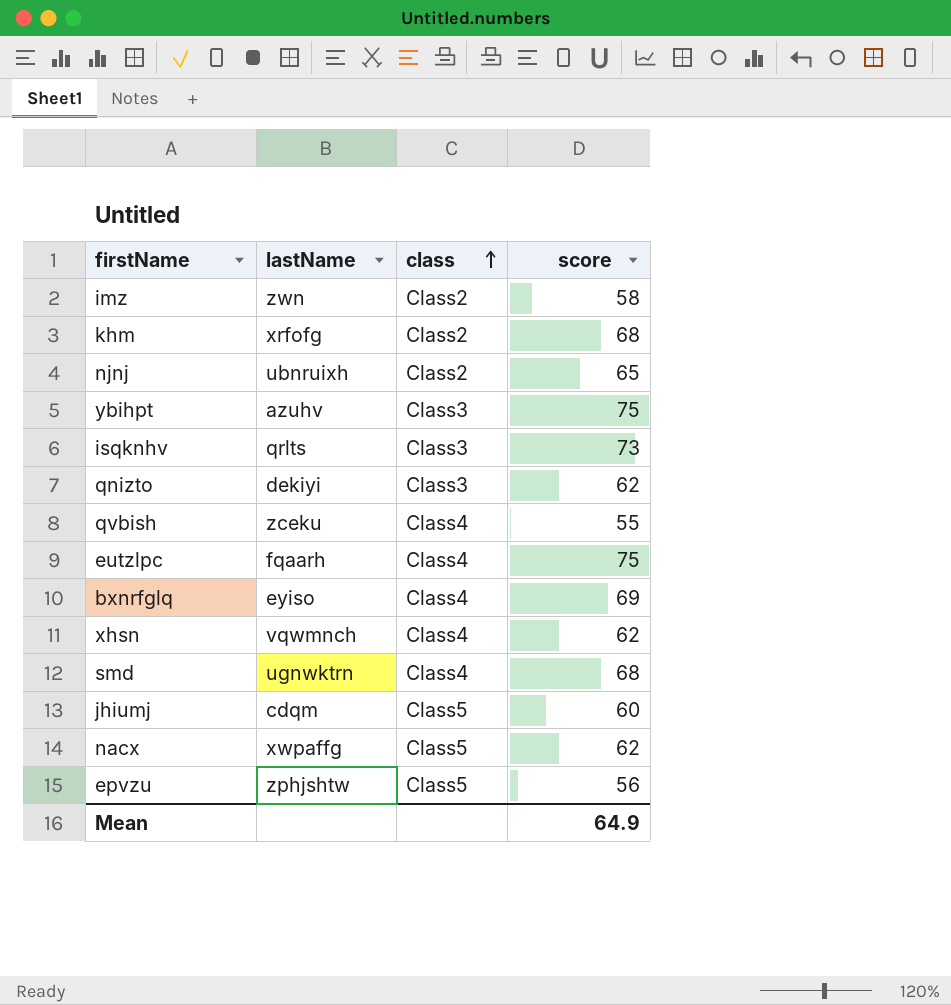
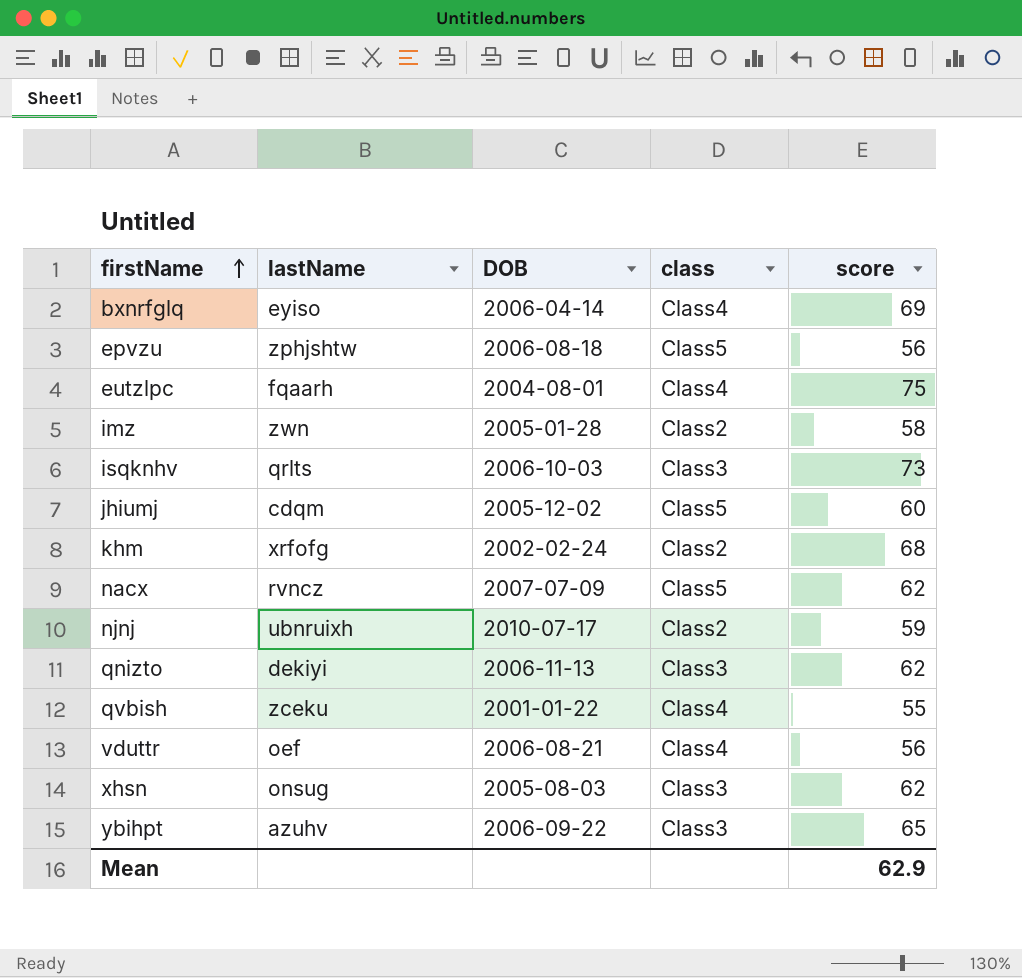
row order: class ascending -> firstName ascending
column DOB | position: none -> 3
row smd: ugnwktrn | Class4 | 68 -> none
nacx | lastName: xwpaffg -> rvncz
njnj | score: 65 -> 59
row vduttr: none -> oef | 2006-08-21 | Class4 | 56
xhsn | lastName: vqwmnch -> onsug
xhsn | class: Class4 -> Class3
ybihpt | score: 75 -> 65
Mean | score: 64.9 -> 62.9

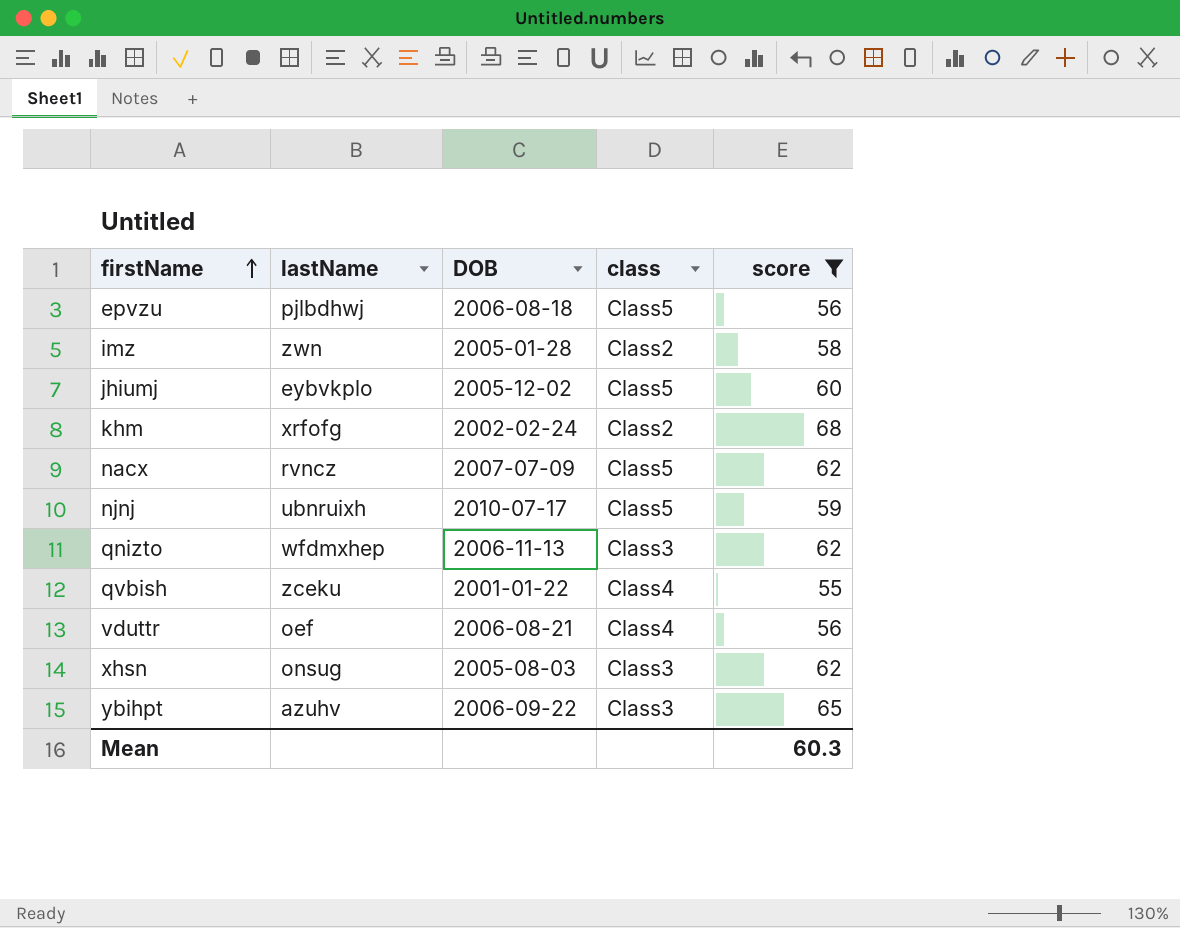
filter: none -> score <= 68
epvzu | lastName: zphjshtw -> pjlbdhwj
jhiumj | lastName: cdqm -> eybvkplo
njnj | class: Class2 -> Class5
qnizto | lastName: dekiyi -> wfdmxhep
Mean | score: 62.9 -> 60.3

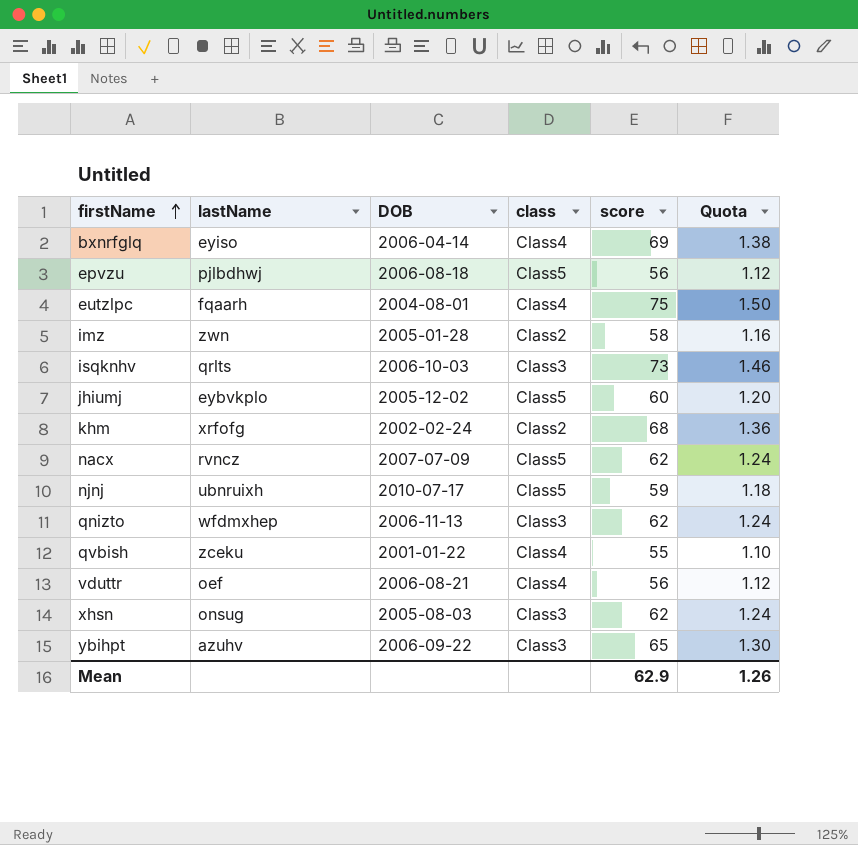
filter: score <= 68 -> none
column Quota | formula: none -> [score] * 0.02
Mean | score: 60.3 -> 62.9

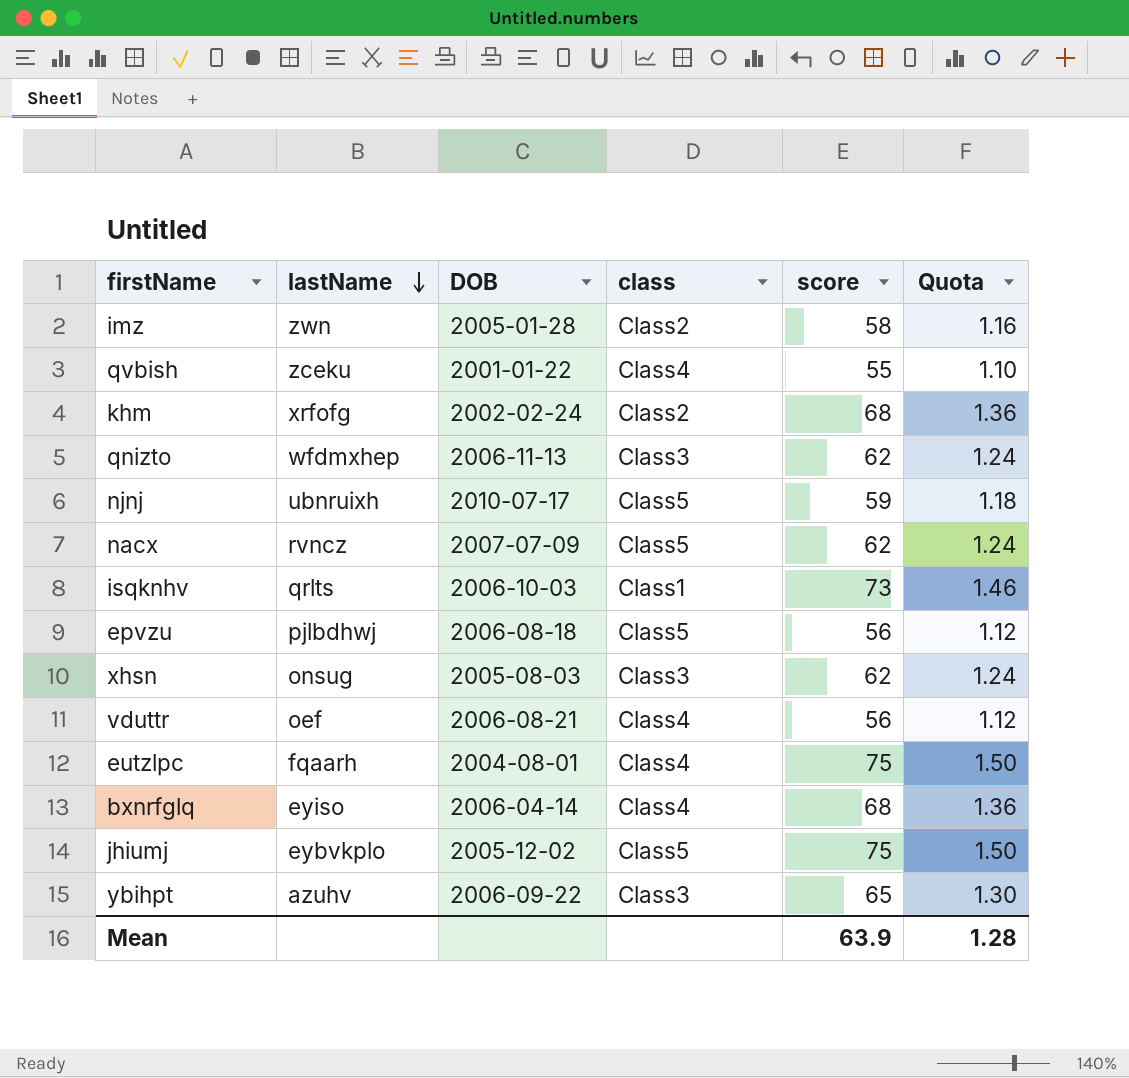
row order: firstName ascending -> lastName descending
isqknhv | class: Class3 -> Class1
bxnrfglq | score: 69 -> 68
bxnrfglq | Quota: 1.38 -> 1.36
jhiumj | score: 60 -> 75
jhiumj | Quota: 1.20 -> 1.50
Mean | score: 62.9 -> 63.9
Mean | Quota: 1.26 -> 1.28

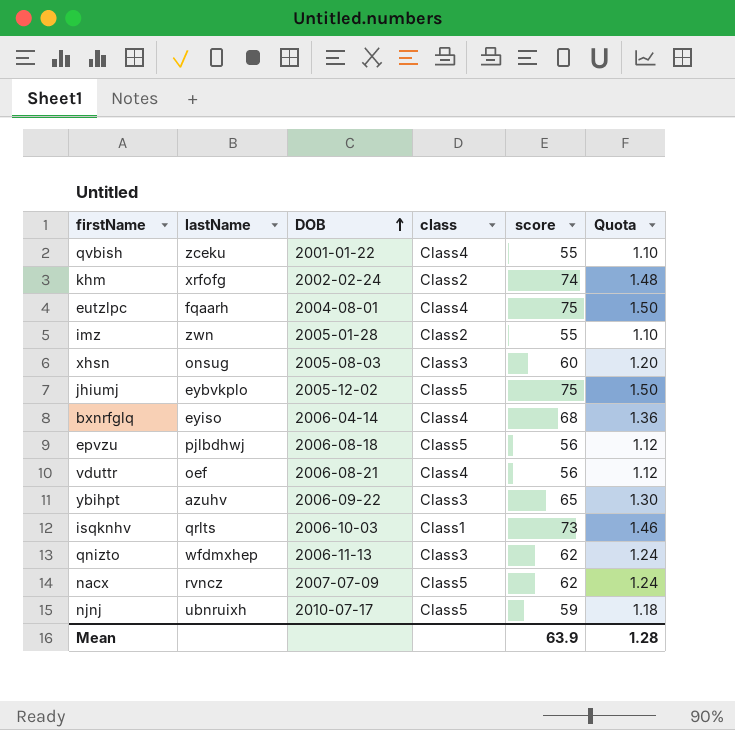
row order: lastName descending -> DOB ascending
khm | score: 68 -> 74
khm | Quota: 1.36 -> 1.48
imz | score: 58 -> 55
imz | Quota: 1.16 -> 1.10
xhsn | score: 62 -> 60
xhsn | Quota: 1.24 -> 1.20

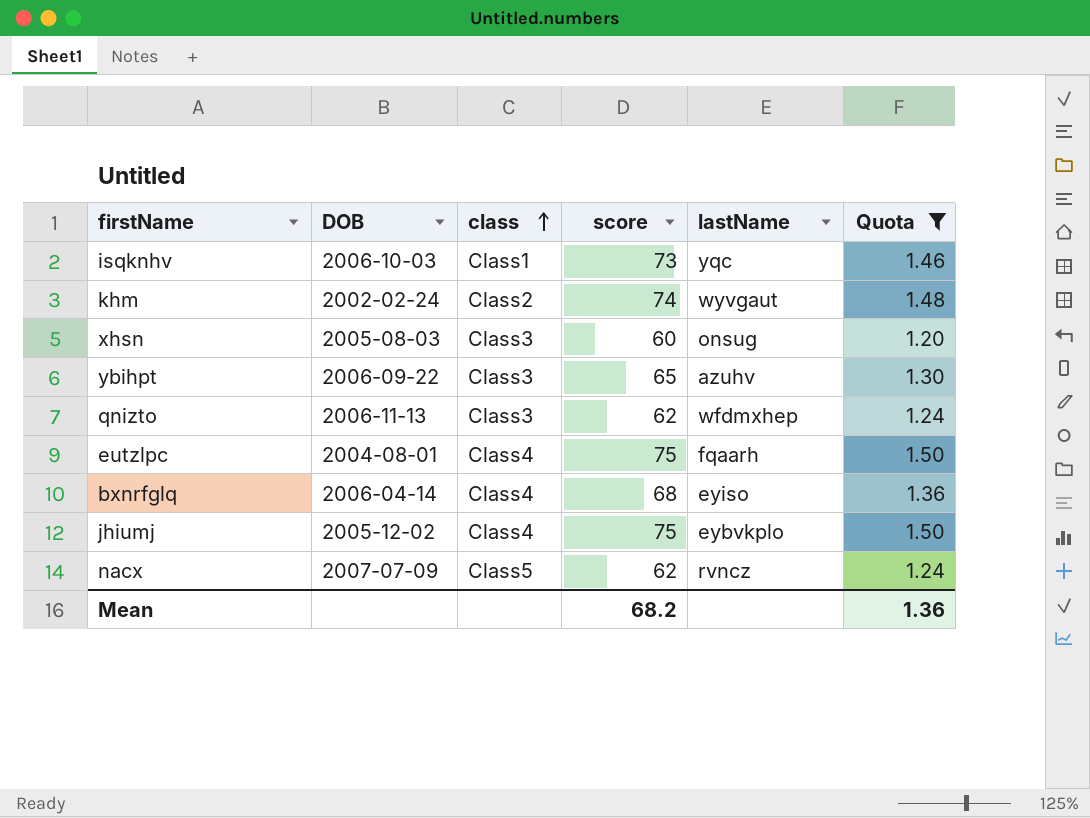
filter: none -> Quota >= 1.20
row order: DOB ascending -> class ascending
column lastName | position: 2 -> 5
isqknhv | lastName: qrlts -> yqc
khm | lastName: xrfofg -> wyvgaut
jhiumj | class: Class5 -> Class4
Mean | score: 63.9 -> 68.2
Mean | Quota: 1.28 -> 1.36

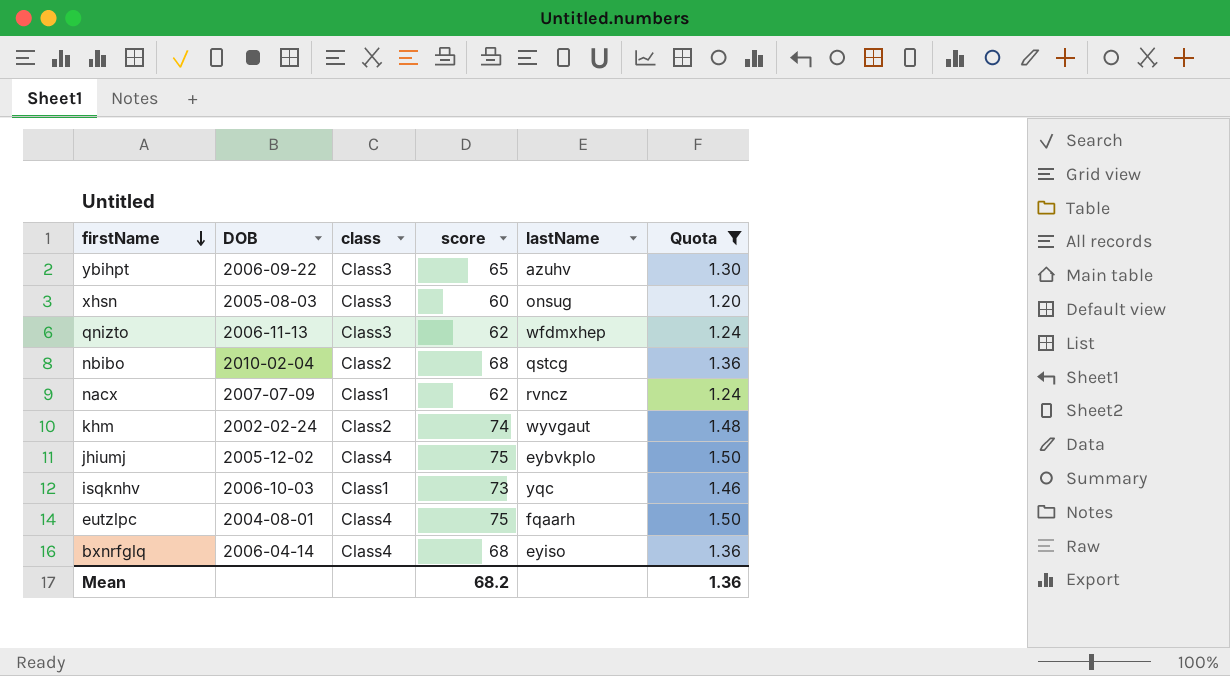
row order: class ascending -> firstName descending
row nbibo: none -> 2010-02-04 | Class2 | 68 | qstcg | 1.36
nacx | class: Class5 -> Class1

